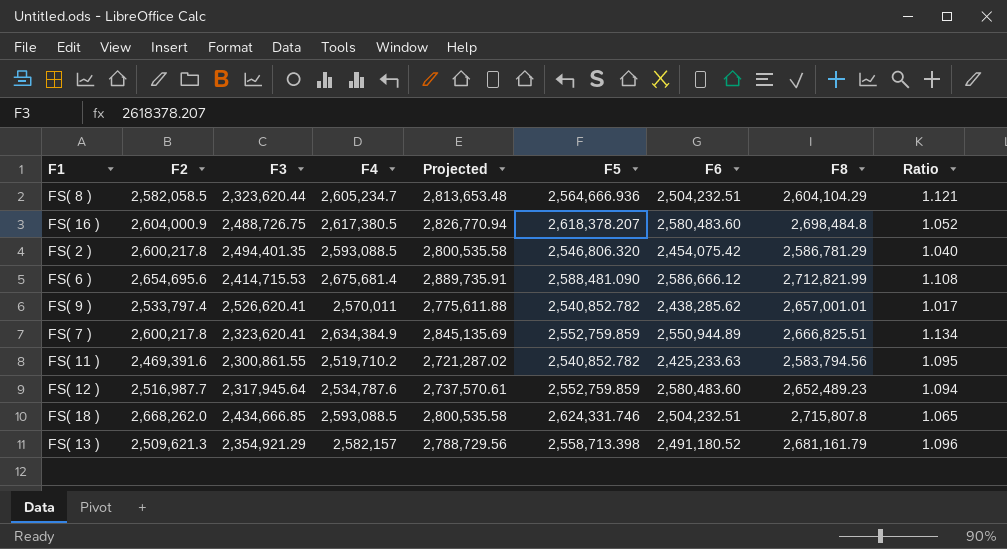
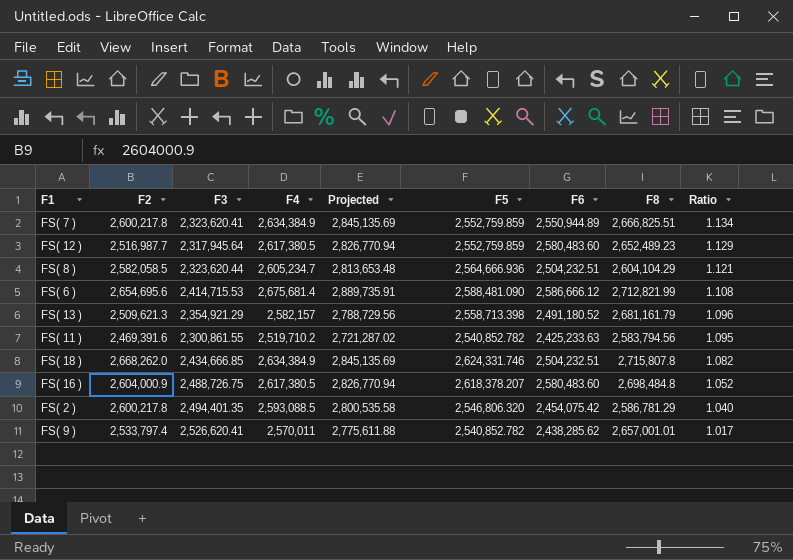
row order: none -> Ratio descending
FS( 12 ) | F4: 2,534,787.6 -> 2,617,380.5
FS( 12 ) | Projected: 2,737,570.61 -> 2,826,770.94
FS( 12 ) | Ratio: 1.094 -> 1.129
FS( 18 ) | F4: 2,593,088.5 -> 2,634,384.9
FS( 18 ) | Projected: 2,800,535.58 -> 2,845,135.69
FS( 18 ) | Ratio: 1.065 -> 1.082

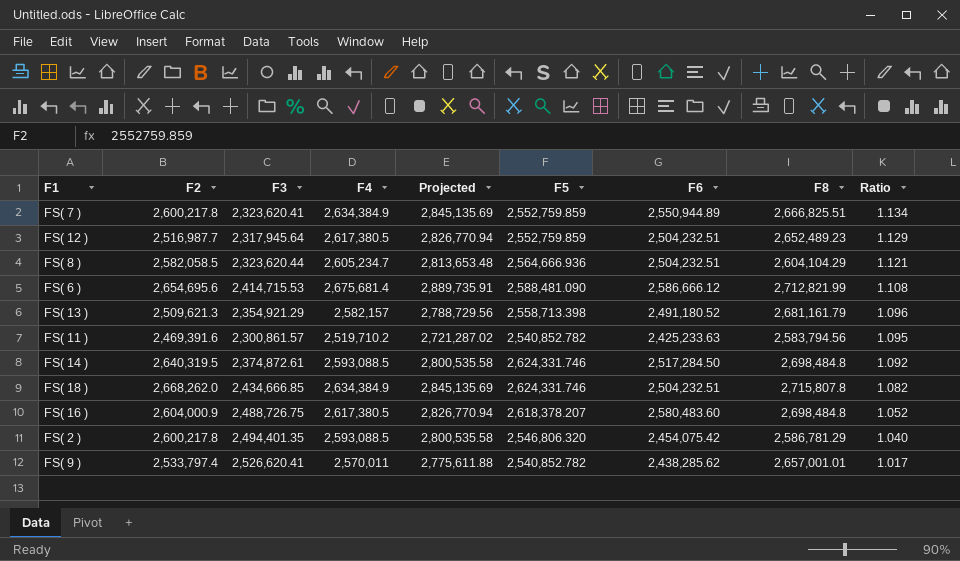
FS( 12 ) | F6: 2,580,483.60 -> 2,504,232.51
FS( 11 ) | F3: 2,300,861.55 -> 2,300,861.57
row FS( 14 ): none -> 2,640,319.5 | 2,374,872.61 | 2,593,088.5 | 2,800,535.58 | 2,624,331.746 | 2,517,284.50 | 2,698,484.8 | 1.092

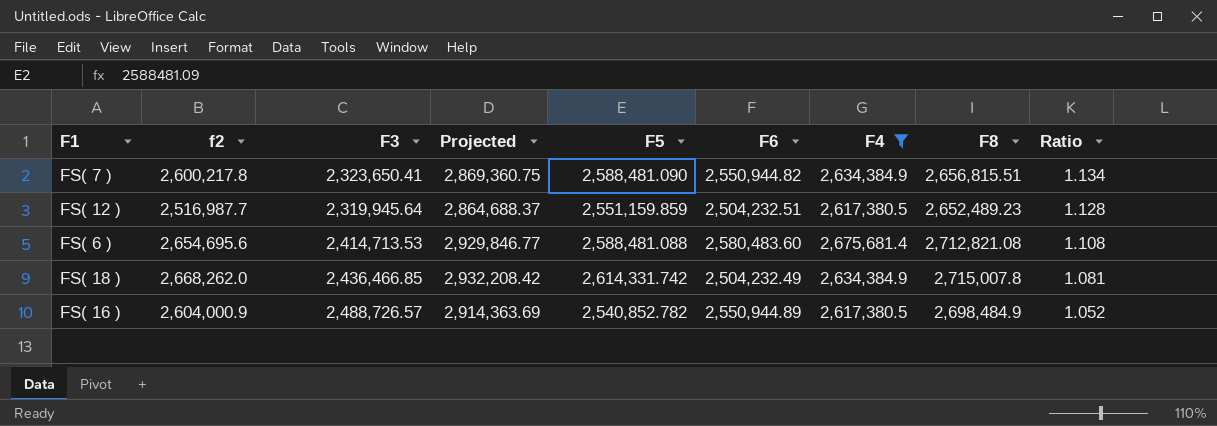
filter: none -> F4 >= 2,617,380.5
column name: F2 -> f2
column Projected | formula: [F4] * 1.08 -> [F8] * 1.08
column F4 | position: 4 -> 7
FS( 7 ) | F3: 2,323,620.41 -> 2,323,650.41
FS( 7 ) | F5: 2,552,759.859 -> 2,588,481.090
FS( 7 ) | F6: 2,550,944.89 -> 2,550,944.82
FS( 7 ) | F8: 2,666,825.51 -> 2,656,815.51
FS( 12 ) | F3: 2,317,945.64 -> 2,319,945.64
FS( 12 ) | F5: 2,552,759.859 -> 2,551,159.859
FS( 12 ) | Ratio: 1.129 -> 1.128
FS( 6 ) | F3: 2,414,715.53 -> 2,414,713.53
FS( 6 ) | F5: 2,588,481.090 -> 2,588,481.088
FS( 6 ) | F6: 2,586,666.12 -> 2,580,483.60
FS( 6 ) | F8: 2,712,821.99 -> 2,712,821.08
FS( 18 ) | F3: 2,434,666.85 -> 2,436,466.85
FS( 18 ) | F5: 2,624,331.746 -> 2,614,331.742
FS( 18 ) | F6: 2,504,232.51 -> 2,504,232.49
FS( 18 ) | F8: 2,715,807.8 -> 2,715,007.8
FS( 18 ) | Ratio: 1.082 -> 1.081
FS( 16 ) | F3: 2,488,726.75 -> 2,488,726.57
FS( 16 ) | F5: 2,618,378.207 -> 2,540,852.782
FS( 16 ) | F6: 2,580,483.60 -> 2,550,944.89
FS( 16 ) | F8: 2,698,484.8 -> 2,698,484.9

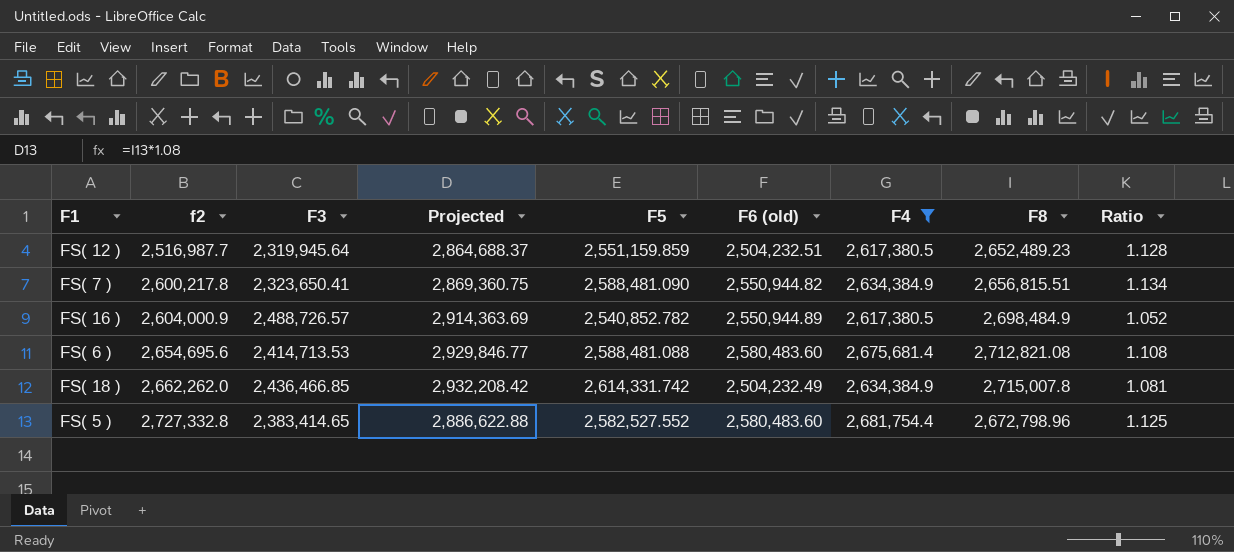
row order: Ratio descending -> f2 ascending
column name: F6 -> F6 (old)
FS( 18 ) | f2: 2,668,262.0 -> 2,662,262.0
row FS( 5 ): none -> 2,727,332.8 | 2,383,414.65 | 2,886,622.88 | 2,582,527.552 | 2,580,483.60 | 2,681,754.4 | 2,672,798.96 | 1.125

